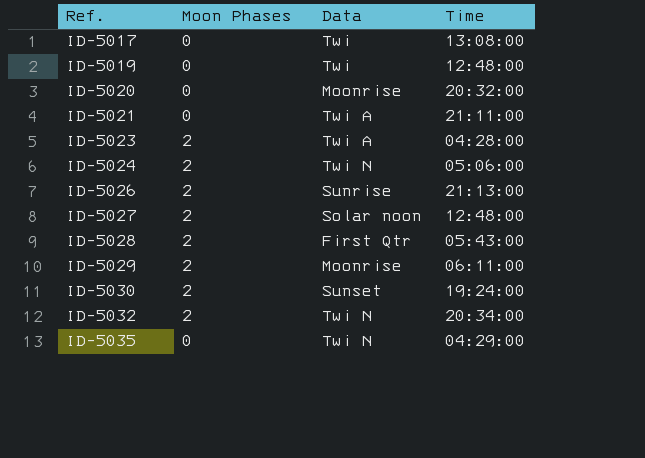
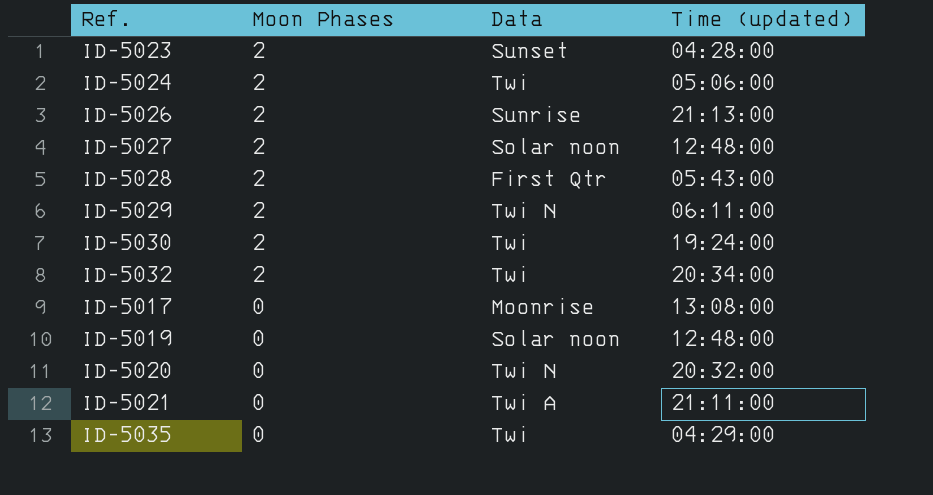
row order: Ref. ascending -> Moon Phases descending
column name: Time -> Time (updated)
ID-5023 | Data: Twi A -> Sunset
ID-5024 | Data: Twi N -> Twi
ID-5029 | Data: Moonrise -> Twi N
ID-5030 | Data: Sunset -> Twi
ID-5032 | Data: Twi N -> Twi
ID-5017 | Data: Twi -> Moonrise
ID-5019 | Data: Twi -> Solar noon
ID-5020 | Data: Moonrise -> Twi N
ID-5035 | Data: Twi N -> Twi

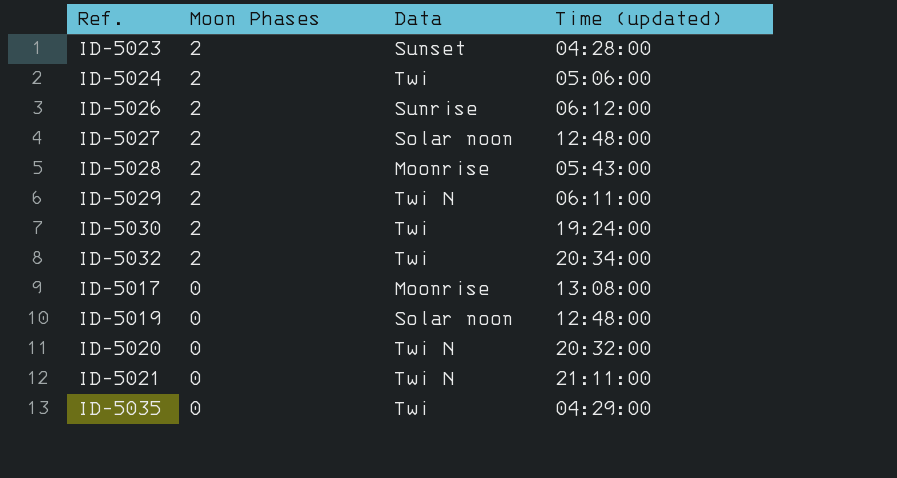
ID-5026 | Time (updated): 21:13:00 -> 06:12:00
ID-5028 | Data: First Qtr -> Moonrise
ID-5021 | Data: Twi A -> Twi N

